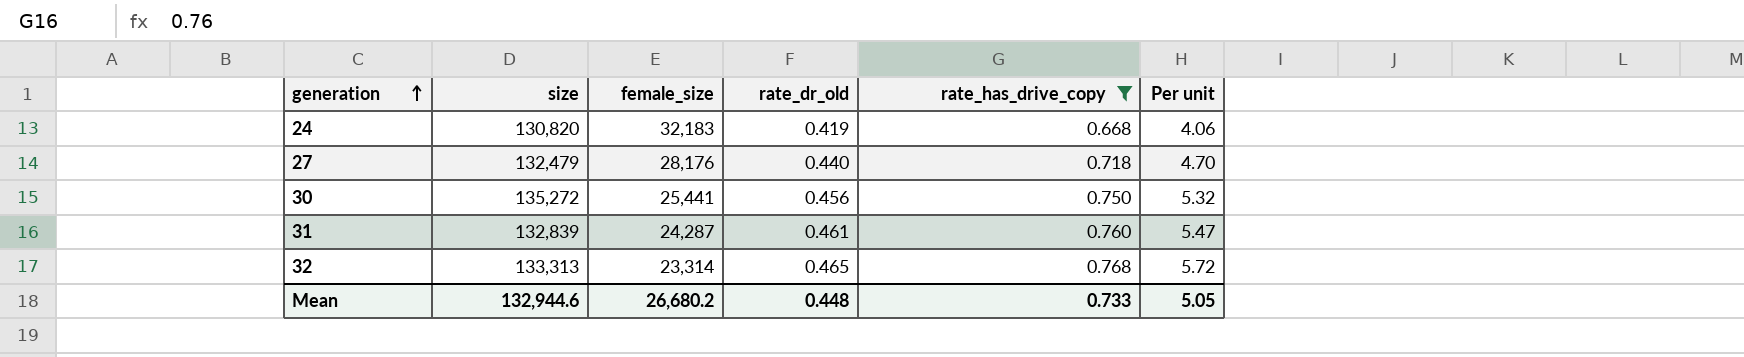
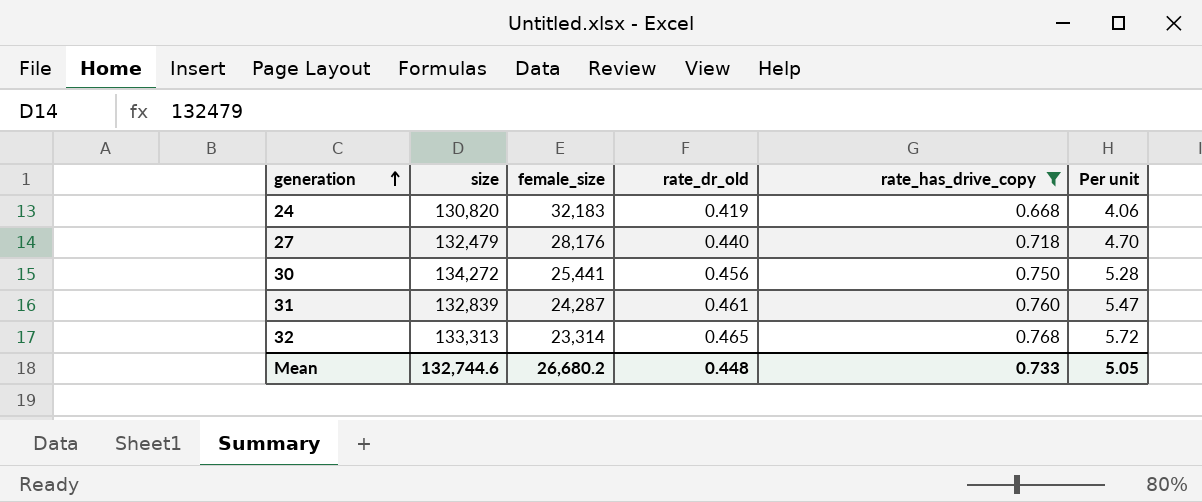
30 | size: 135,272 -> 134,272
30 | Per unit: 5.32 -> 5.28
Mean | size: 132,944.6 -> 132,744.6

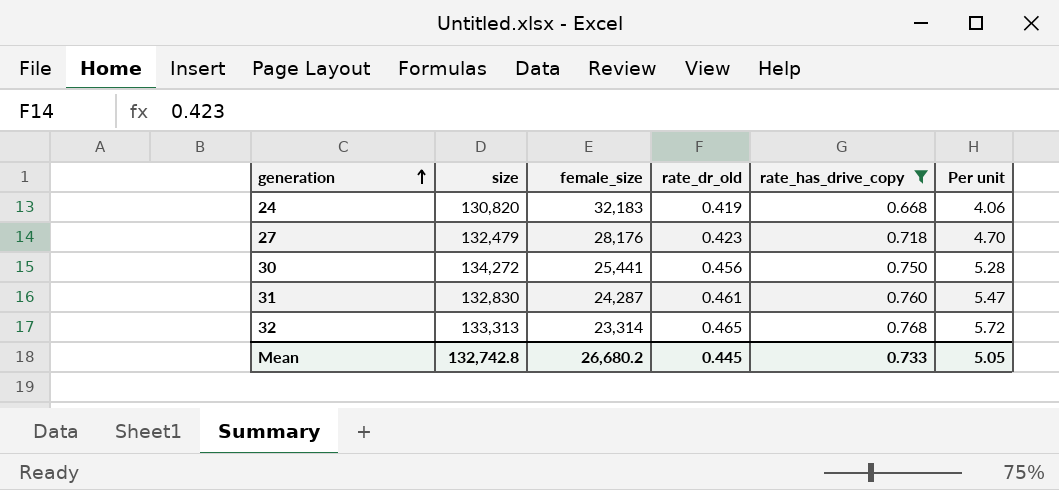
27 | rate_dr_old: 0.440 -> 0.423
31 | size: 132,839 -> 132,830
Mean | size: 132,744.6 -> 132,742.8
Mean | rate_dr_old: 0.448 -> 0.445

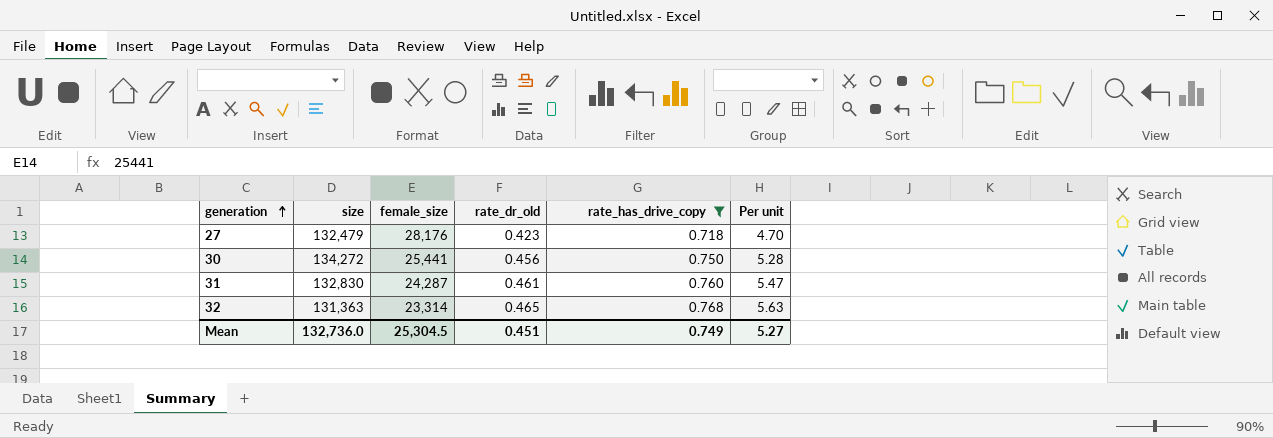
row 24: 130,820 | 32,183 | 0.419 | 0.668 | 4.06 -> none
32 | size: 133,313 -> 131,363
32 | Per unit: 5.72 -> 5.63
Mean | size: 132,742.8 -> 132,736.0
Mean | female_size: 26,680.2 -> 25,304.5
Mean | rate_dr_old: 0.445 -> 0.451
Mean | rate_has_drive_copy: 0.733 -> 0.749
Mean | Per unit: 5.05 -> 5.27

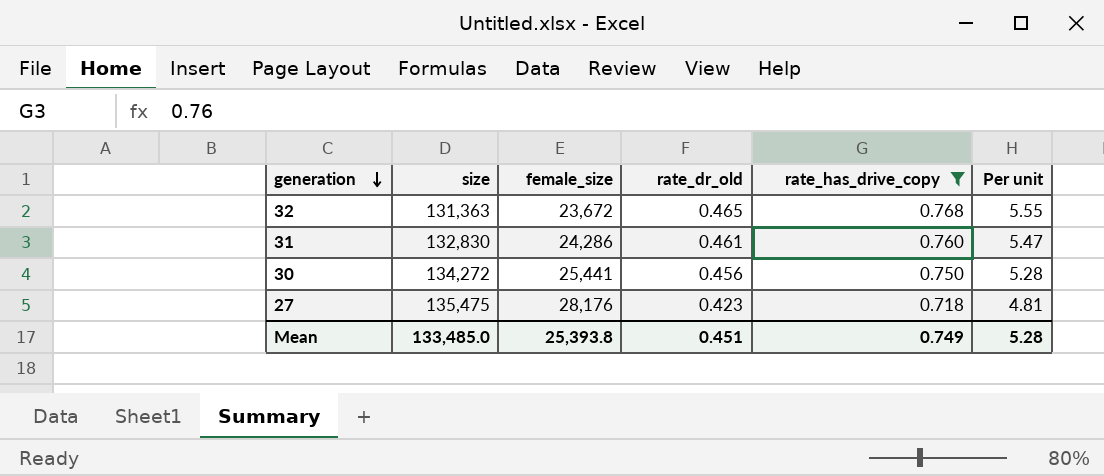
row order: generation ascending -> generation descending
32 | female_size: 23,314 -> 23,672
32 | Per unit: 5.63 -> 5.55
31 | female_size: 24,287 -> 24,286
27 | size: 132,479 -> 135,475
27 | Per unit: 4.70 -> 4.81
Mean | size: 132,736.0 -> 133,485.0
Mean | female_size: 25,304.5 -> 25,393.8
Mean | Per unit: 5.27 -> 5.28

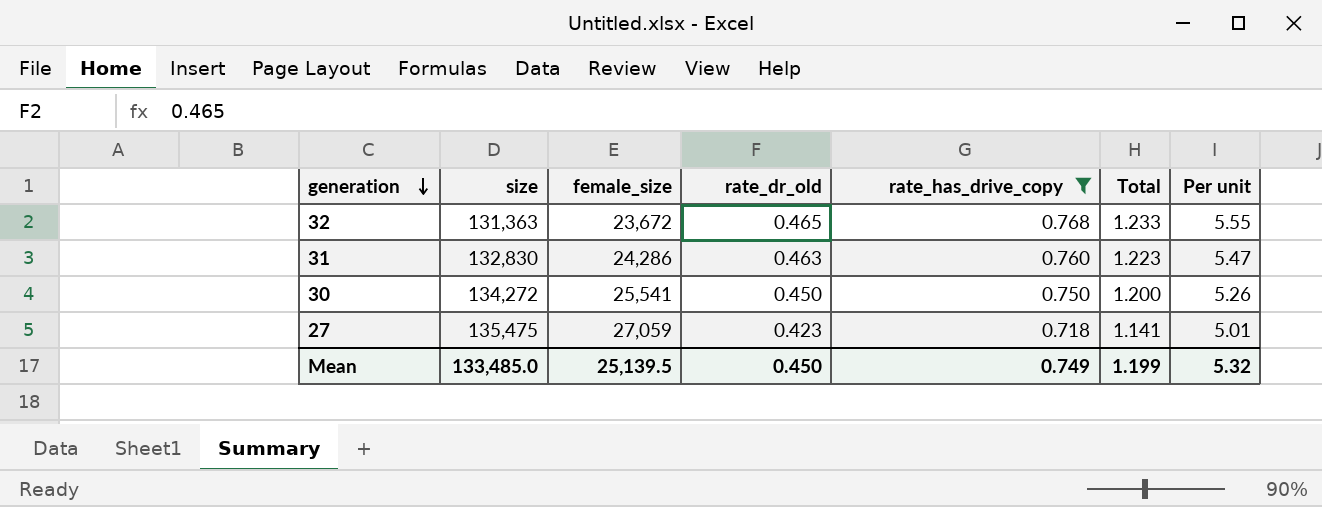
column Total | formula: none -> [rate_dr_old] + [rate_has_drive_copy]
31 | rate_dr_old: 0.461 -> 0.463
30 | female_size: 25,441 -> 25,541
30 | rate_dr_old: 0.456 -> 0.450
30 | Per unit: 5.28 -> 5.26
27 | female_size: 28,176 -> 27,059
27 | Per unit: 4.81 -> 5.01
Mean | female_size: 25,393.8 -> 25,139.5
Mean | rate_dr_old: 0.451 -> 0.450
Mean | Per unit: 5.28 -> 5.32

